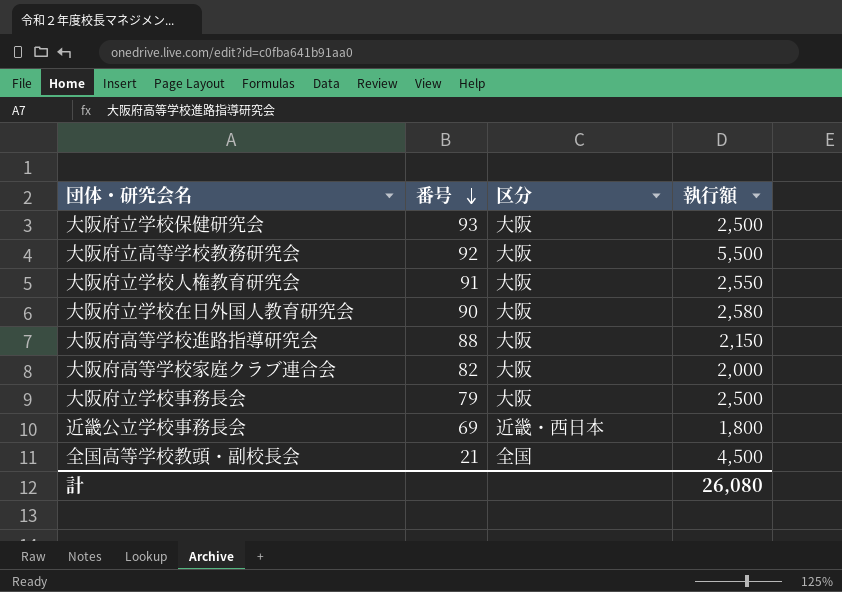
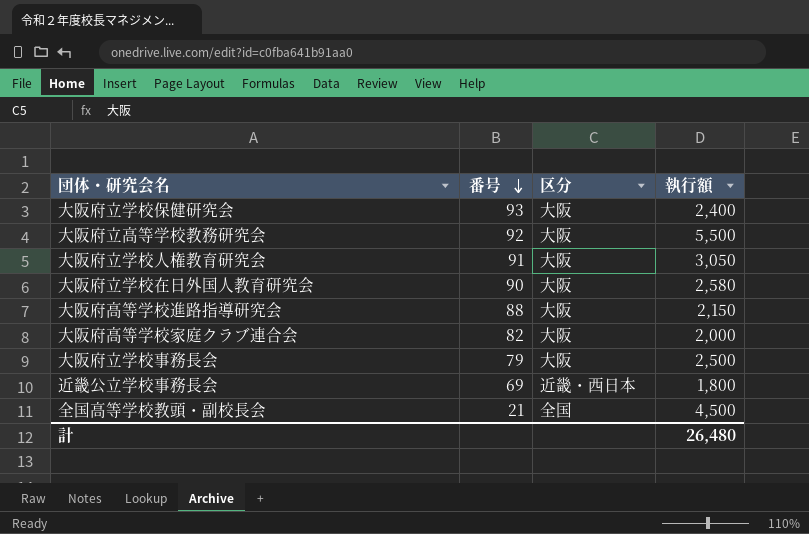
大阪府立学校保健研究会 | 執行額: 2,500 -> 2,400
大阪府立学校人権教育研究会 | 執行額: 2,550 -> 3,050
計 | 執行額: 26,080 -> 26,480

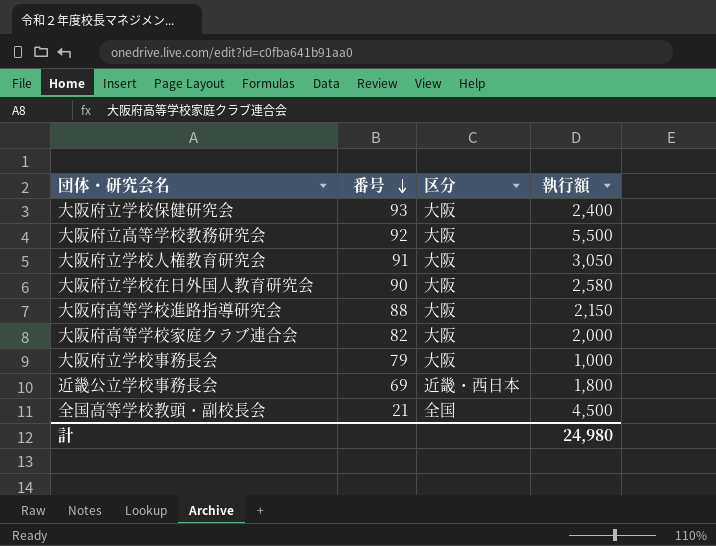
大阪府立学校事務長会 | 執行額: 2,500 -> 1,000
計 | 執行額: 26,480 -> 24,980

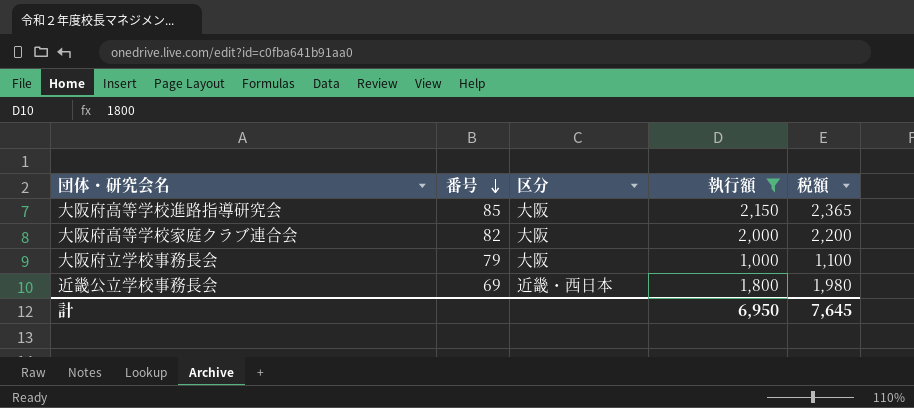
filter: none -> 執行額 <= 2,150
column 税額 | formula: none -> [執行額] * 1.1
大阪府高等学校進路指導研究会 | 番号: 88 -> 85
計 | 執行額: 24,980 -> 6,950

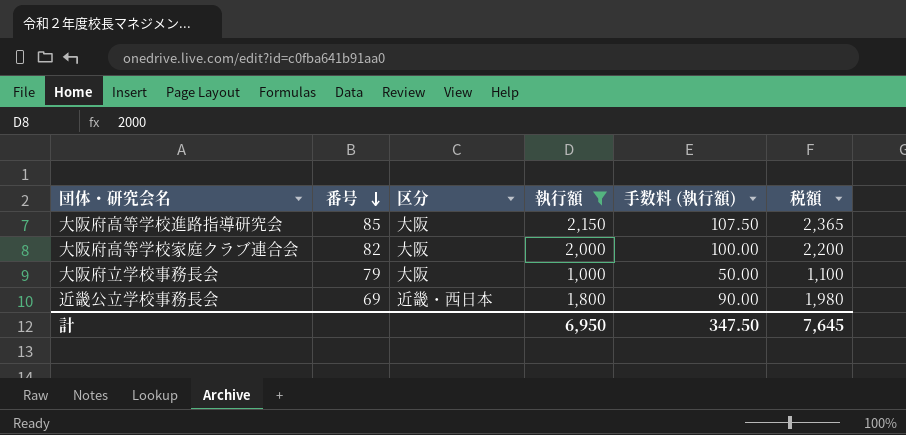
column 手数料 (執行額) | formula: none -> [執行額] * 0.05

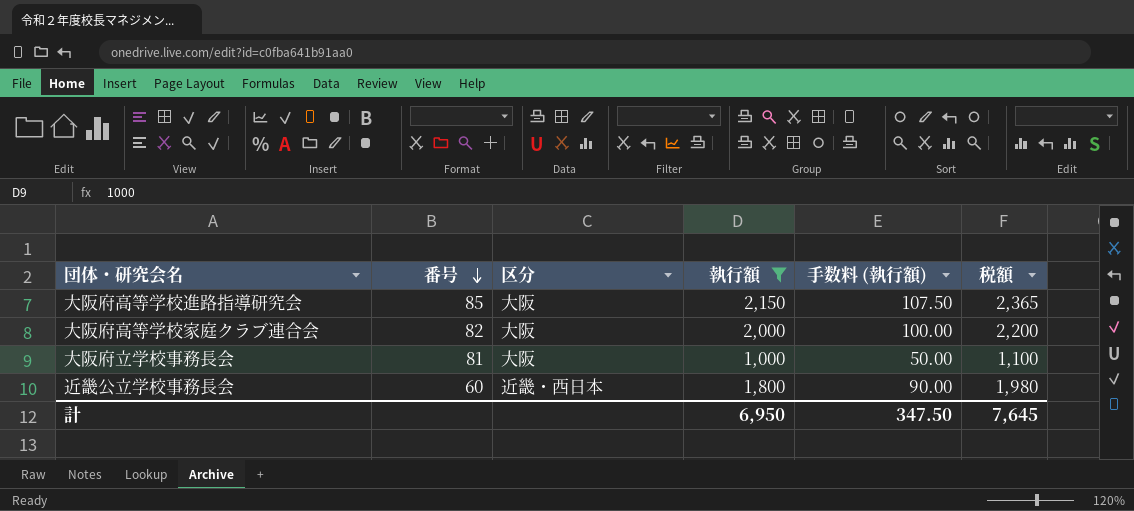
大阪府立学校事務長会 | 番号: 79 -> 81
近畿公立学校事務長会 | 番号: 69 -> 60

